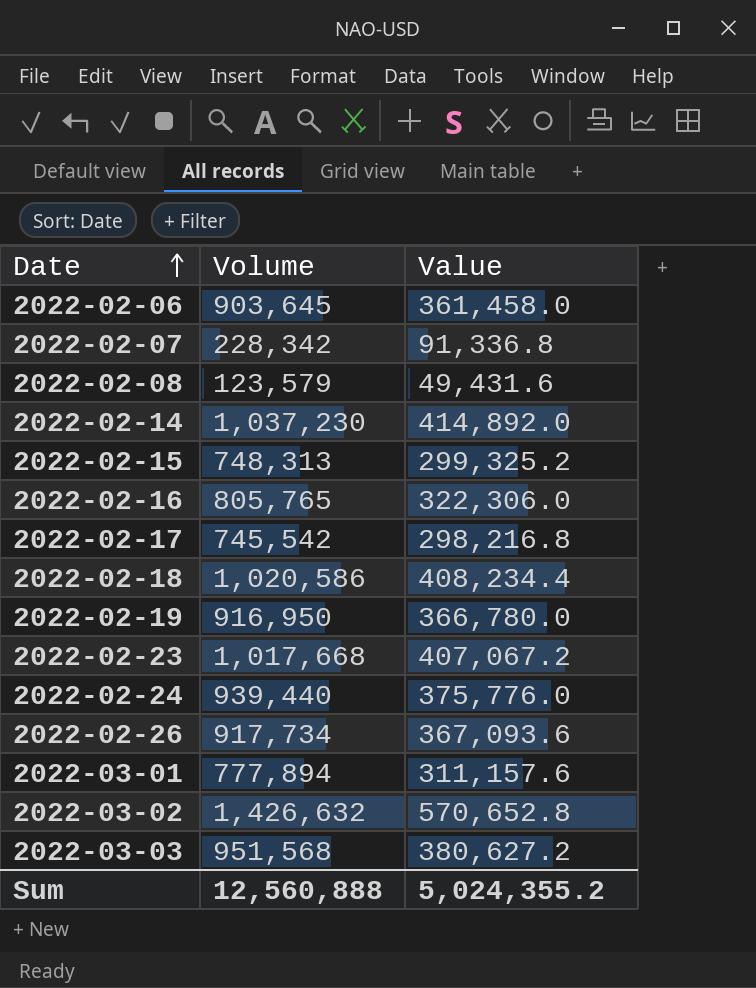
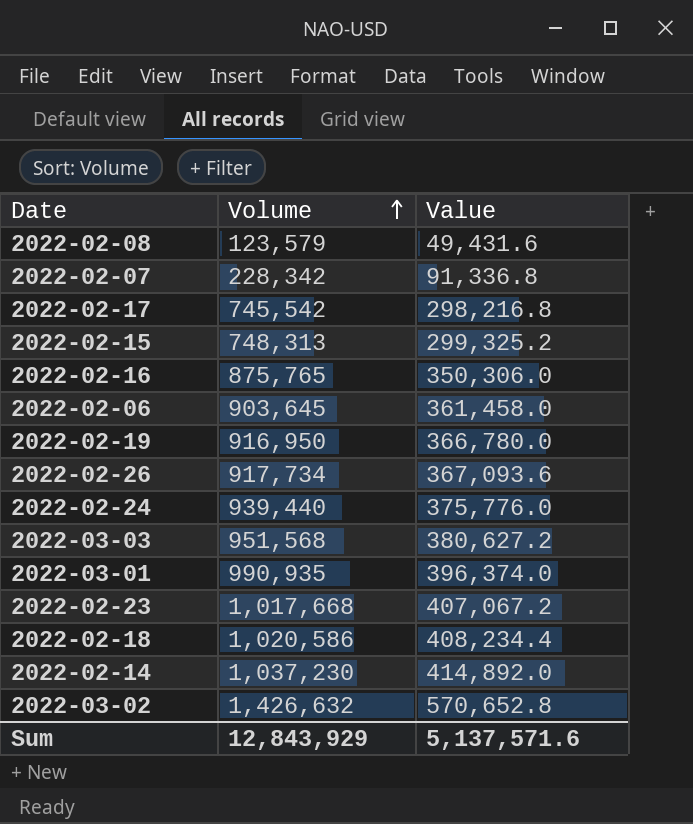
row order: Date ascending -> Volume ascending
2022-02-16 | Volume: 805,765 -> 875,765
2022-02-16 | Value: 322,306.0 -> 350,306.0
2022-03-01 | Volume: 777,894 -> 990,935
2022-03-01 | Value: 311,157.6 -> 396,374.0
Sum | Volume: 12,560,888 -> 12,843,929
Sum | Value: 5,024,355.2 -> 5,137,571.6

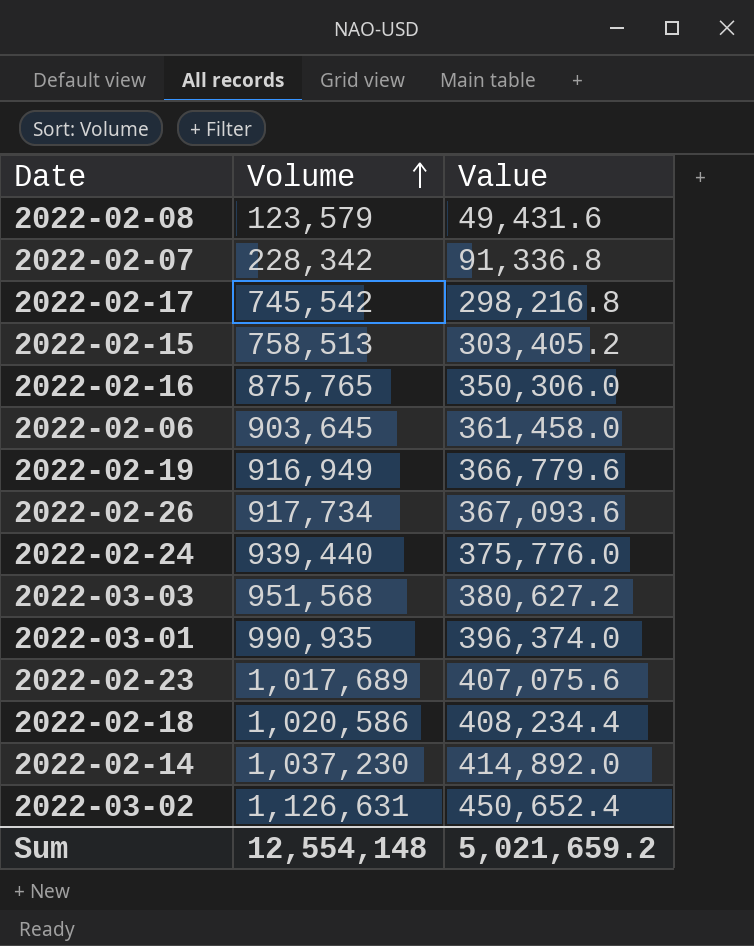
2022-02-15 | Volume: 748,313 -> 758,513
2022-02-15 | Value: 299,325.2 -> 303,405.2
2022-02-19 | Volume: 916,950 -> 916,949
2022-02-19 | Value: 366,780.0 -> 366,779.6
2022-02-23 | Volume: 1,017,668 -> 1,017,689
2022-02-23 | Value: 407,067.2 -> 407,075.6
2022-03-02 | Volume: 1,426,632 -> 1,126,631
2022-03-02 | Value: 570,652.8 -> 450,652.4
Sum | Volume: 12,843,929 -> 12,554,148
Sum | Value: 5,137,571.6 -> 5,021,659.2

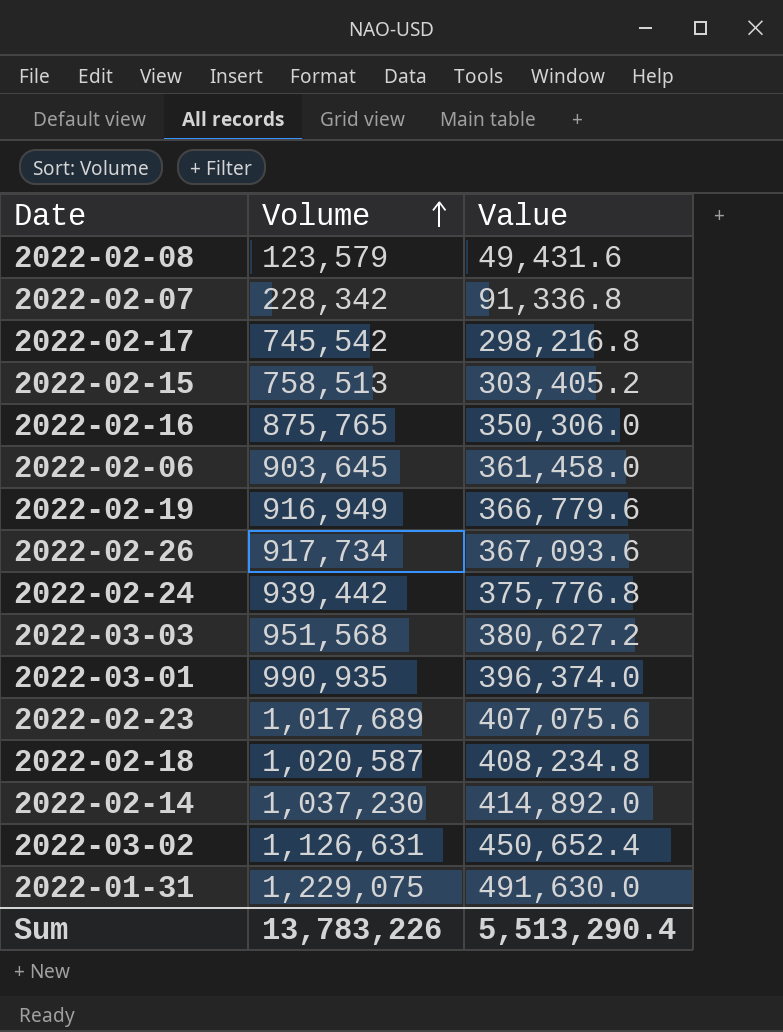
2022-02-24 | Volume: 939,440 -> 939,442
2022-02-24 | Value: 375,776.0 -> 375,776.8
2022-02-18 | Volume: 1,020,586 -> 1,020,587
2022-02-18 | Value: 408,234.4 -> 408,234.8
row 2022-01-31: none -> 1,229,075 | 491,630.0
Sum | Volume: 12,554,148 -> 13,783,226
Sum | Value: 5,021,659.2 -> 5,513,290.4

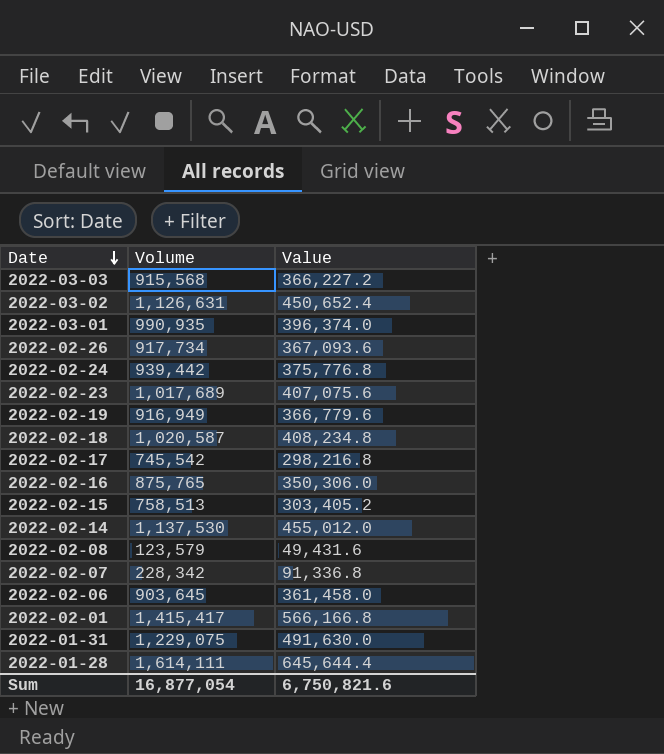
row order: Volume ascending -> Date descending
2022-03-03 | Volume: 951,568 -> 915,568
2022-03-03 | Value: 380,627.2 -> 366,227.2
2022-02-14 | Volume: 1,037,230 -> 1,137,530
2022-02-14 | Value: 414,892.0 -> 455,012.0
row 2022-02-01: none -> 1,415,417 | 566,166.8
row 2022-01-28: none -> 1,614,111 | 645,644.4
Sum | Volume: 13,783,226 -> 16,877,054
Sum | Value: 5,513,290.4 -> 6,750,821.6

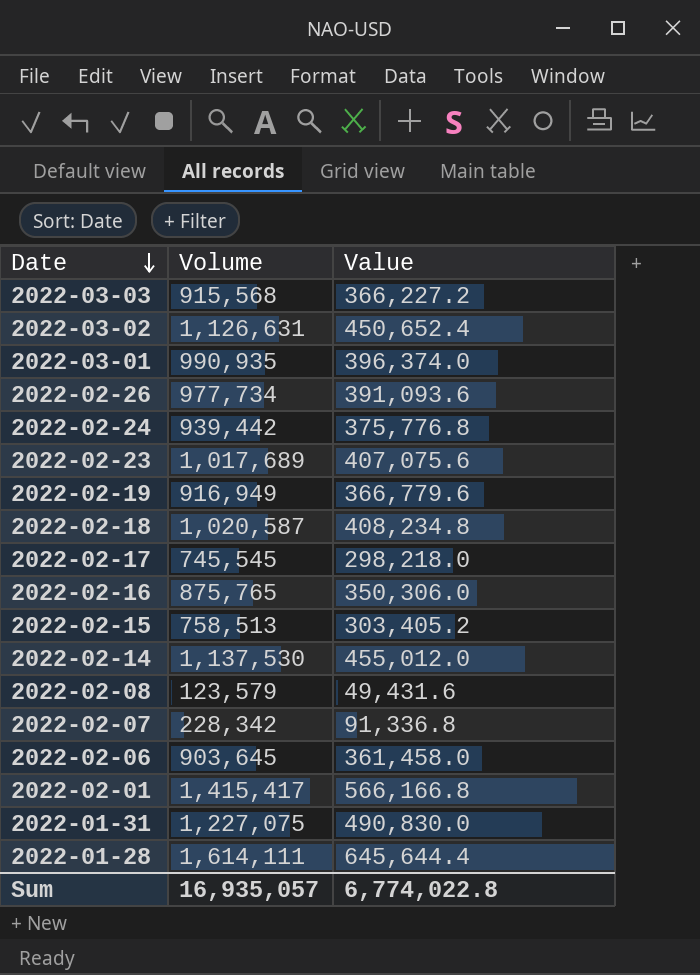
2022-02-26 | Volume: 917,734 -> 977,734
2022-02-26 | Value: 367,093.6 -> 391,093.6
2022-02-17 | Volume: 745,542 -> 745,545
2022-02-17 | Value: 298,216.8 -> 298,218.0
2022-01-31 | Volume: 1,229,075 -> 1,227,075
2022-01-31 | Value: 491,630.0 -> 490,830.0
Sum | Volume: 16,877,054 -> 16,935,057
Sum | Value: 6,750,821.6 -> 6,774,022.8

